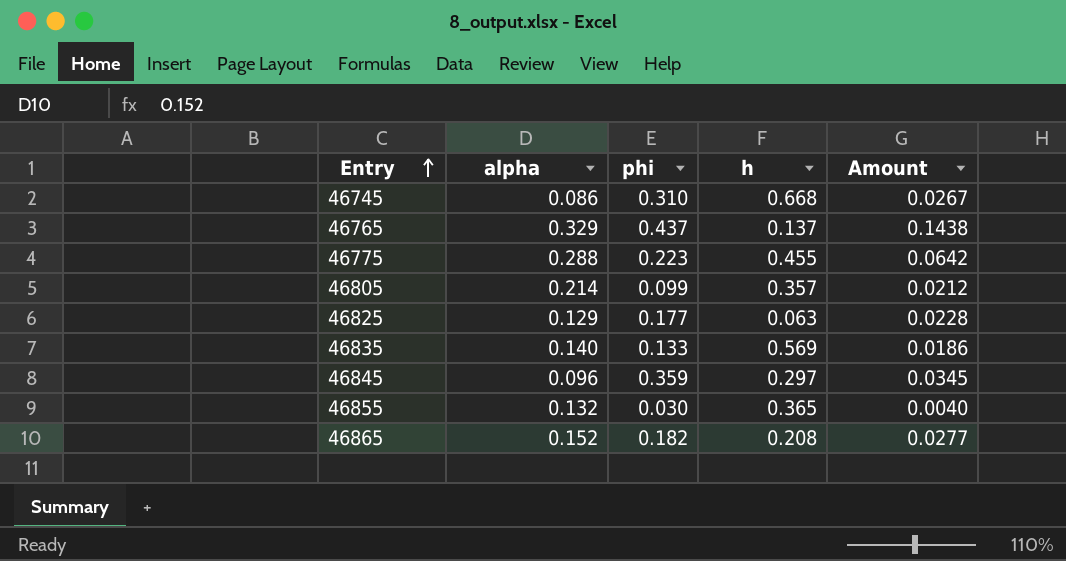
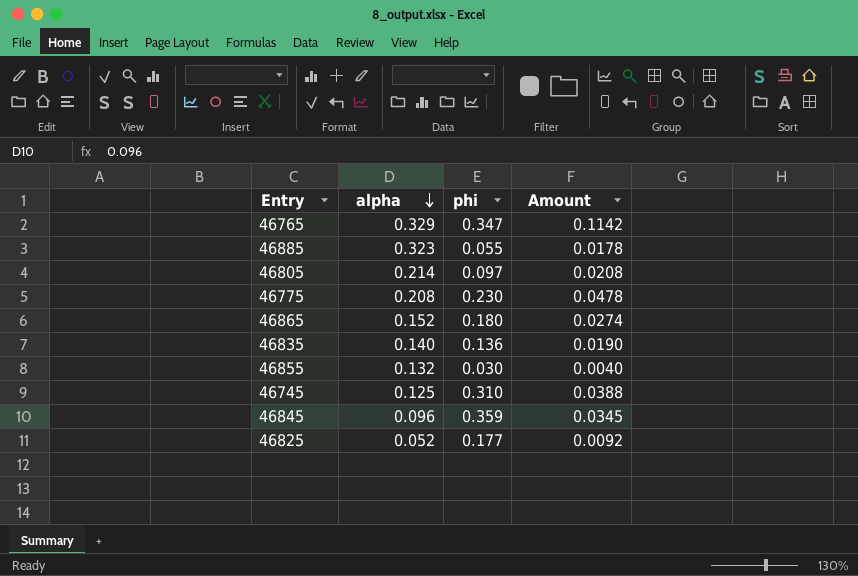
row order: Entry ascending -> alpha descending
column h | position: 4 -> none
46765 | phi: 0.437 -> 0.347
46765 | Amount: 0.1438 -> 0.1142
row 46885: none -> 0.323 | 0.055 | 0.0178
46805 | phi: 0.099 -> 0.097
46805 | Amount: 0.0212 -> 0.0208
46775 | alpha: 0.288 -> 0.208
46775 | phi: 0.223 -> 0.230
46775 | Amount: 0.0642 -> 0.0478
46865 | phi: 0.182 -> 0.180
46865 | Amount: 0.0277 -> 0.0274
46835 | phi: 0.133 -> 0.136
46835 | Amount: 0.0186 -> 0.0190
46745 | alpha: 0.086 -> 0.125
46745 | Amount: 0.0267 -> 0.0388
46825 | alpha: 0.129 -> 0.052
46825 | Amount: 0.0228 -> 0.0092

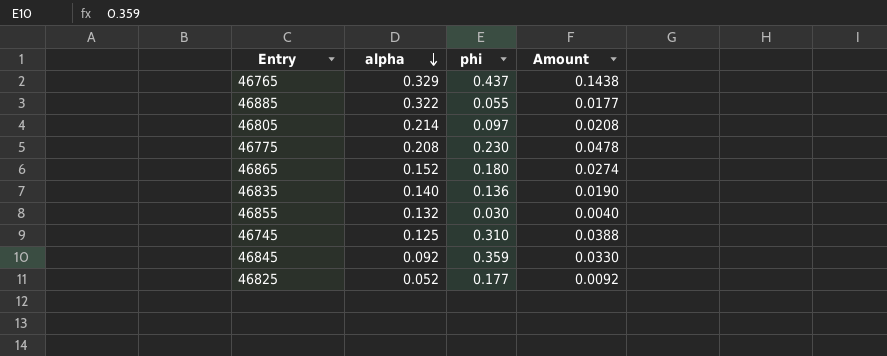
46765 | phi: 0.347 -> 0.437
46765 | Amount: 0.1142 -> 0.1438
46885 | alpha: 0.323 -> 0.322
46885 | Amount: 0.0178 -> 0.0177
46845 | alpha: 0.096 -> 0.092
46845 | Amount: 0.0345 -> 0.0330

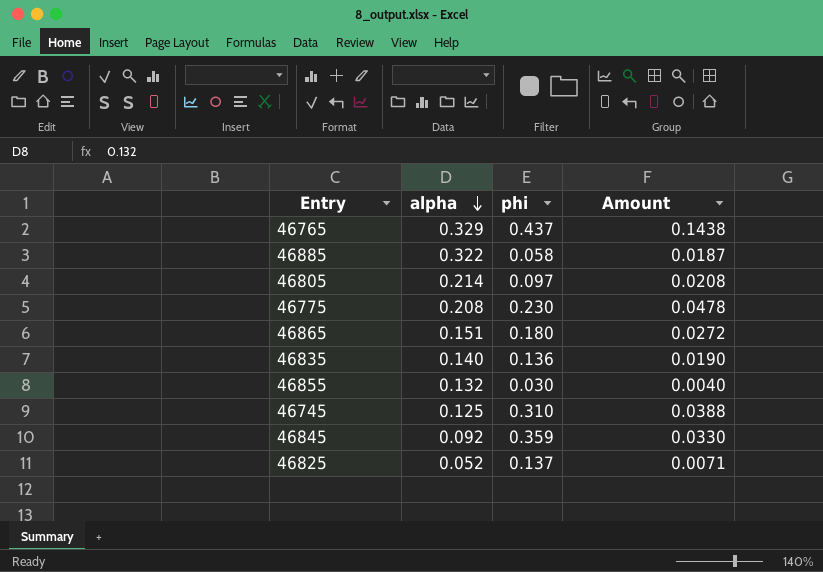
46885 | phi: 0.055 -> 0.058
46885 | Amount: 0.0177 -> 0.0187
46865 | alpha: 0.152 -> 0.151
46865 | Amount: 0.0274 -> 0.0272
46825 | phi: 0.177 -> 0.137
46825 | Amount: 0.0092 -> 0.0071

